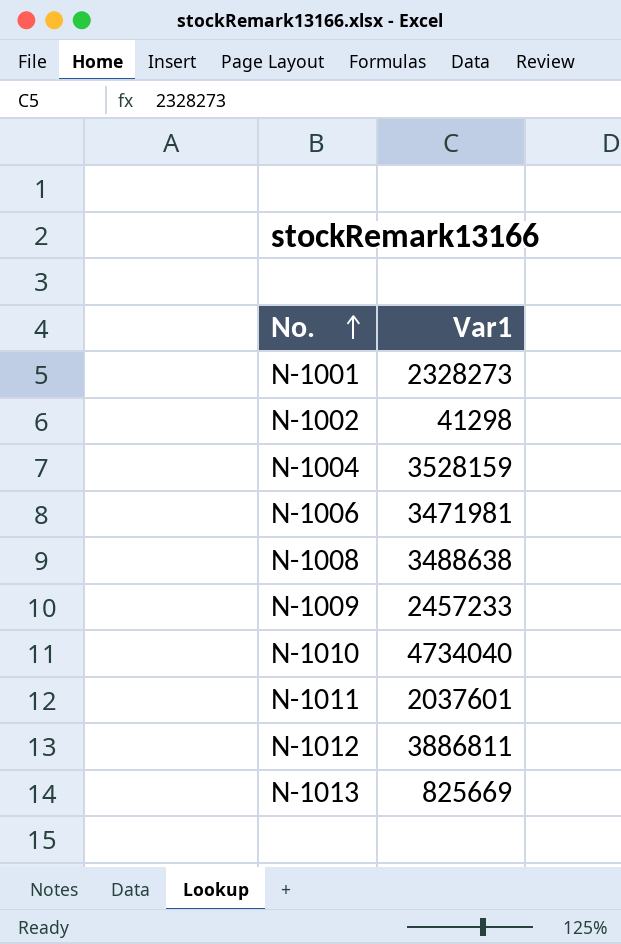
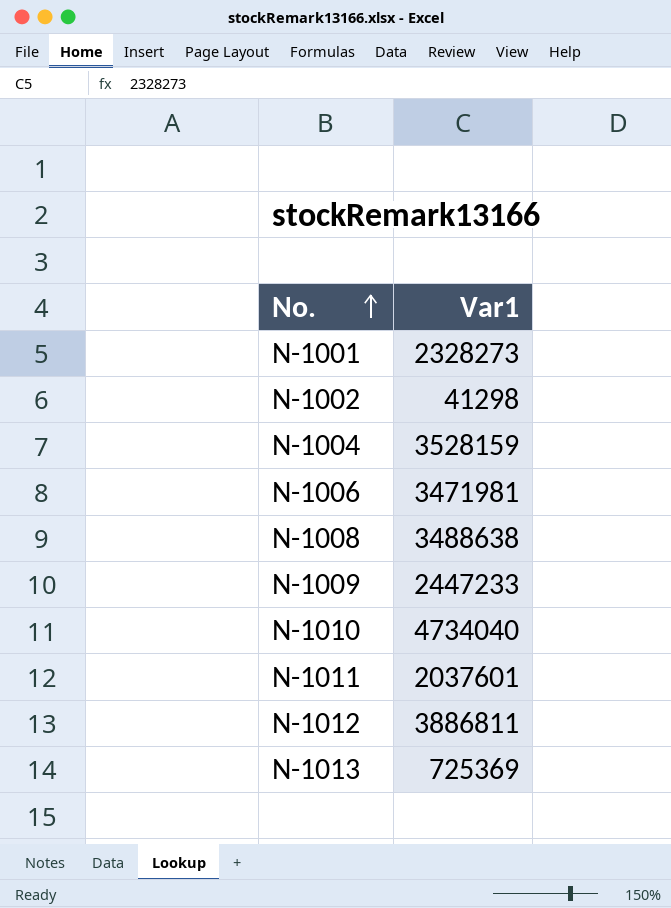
N-1009 | Var1: 2457233 -> 2447233
N-1013 | Var1: 825669 -> 725369

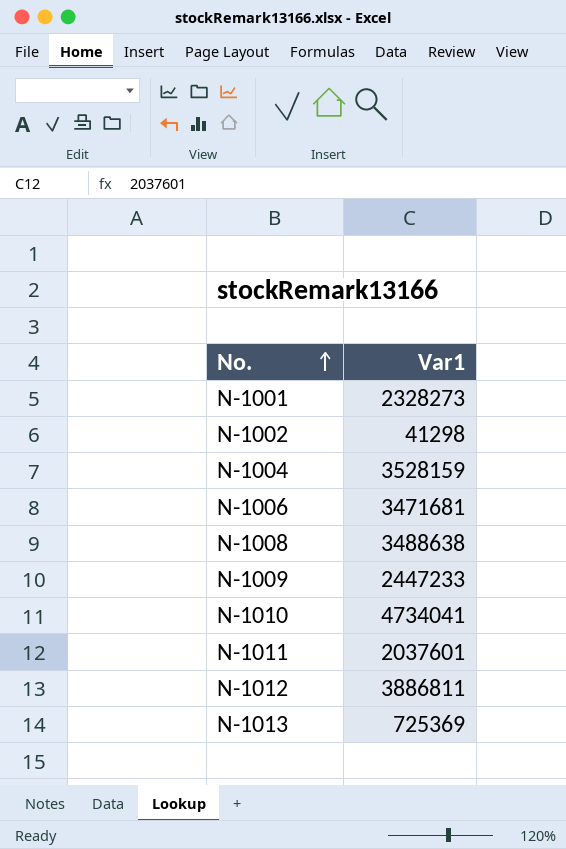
N-1006 | Var1: 3471981 -> 3471681
N-1010 | Var1: 4734040 -> 4734041

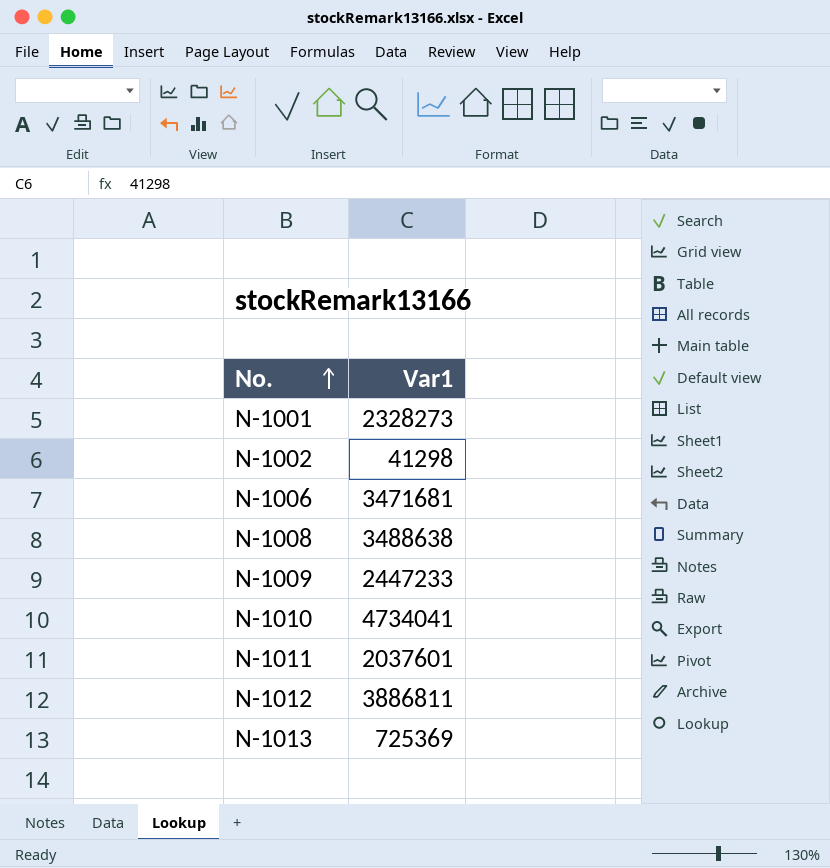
row N-1004: 3528159 -> none

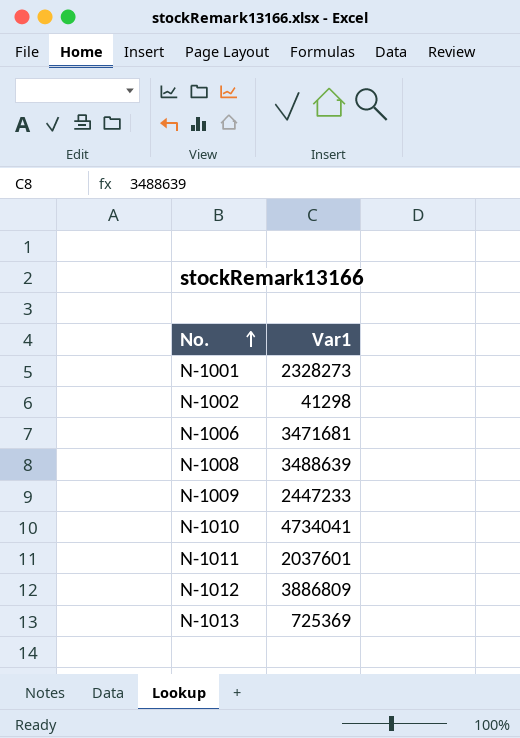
N-1008 | Var1: 3488638 -> 3488639
N-1012 | Var1: 3886811 -> 3886809

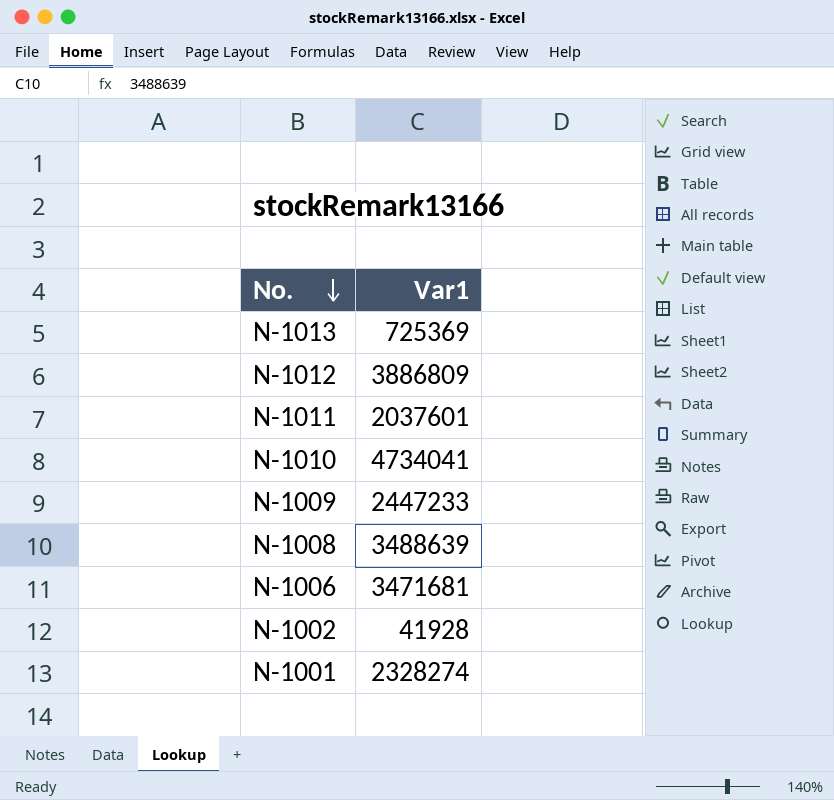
row order: No. ascending -> No. descending
N-1002 | Var1: 41298 -> 41928
N-1001 | Var1: 2328273 -> 2328274

